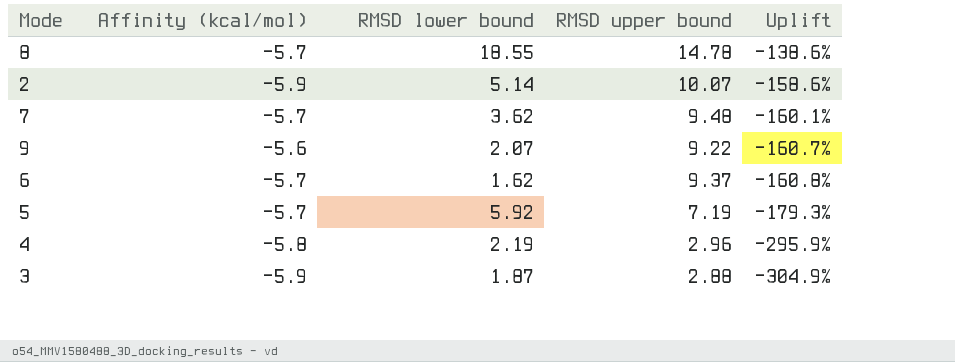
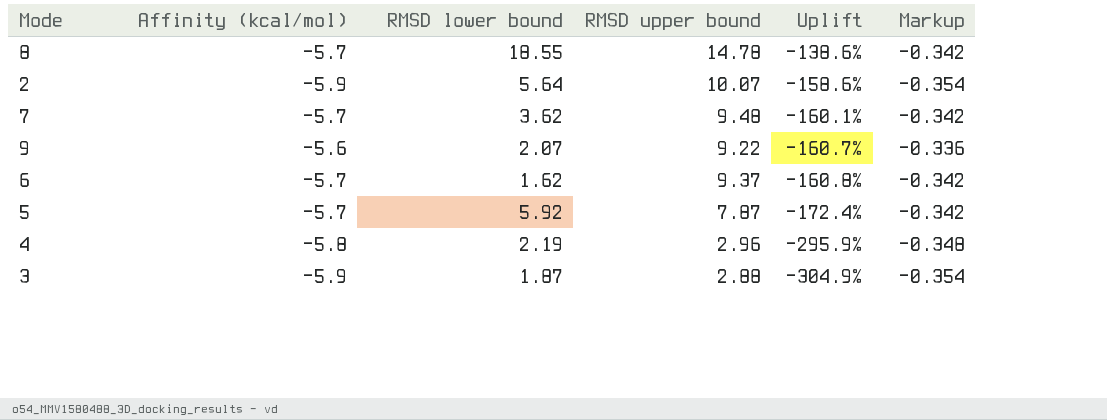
column Markup | formula: none -> [Affinity (kcal/mol)] * 0.06
2 | RMSD lower bound: 5.14 -> 5.64
5 | RMSD upper bound: 7.19 -> 7.87
5 | Uplift: -179.3% -> -172.4%

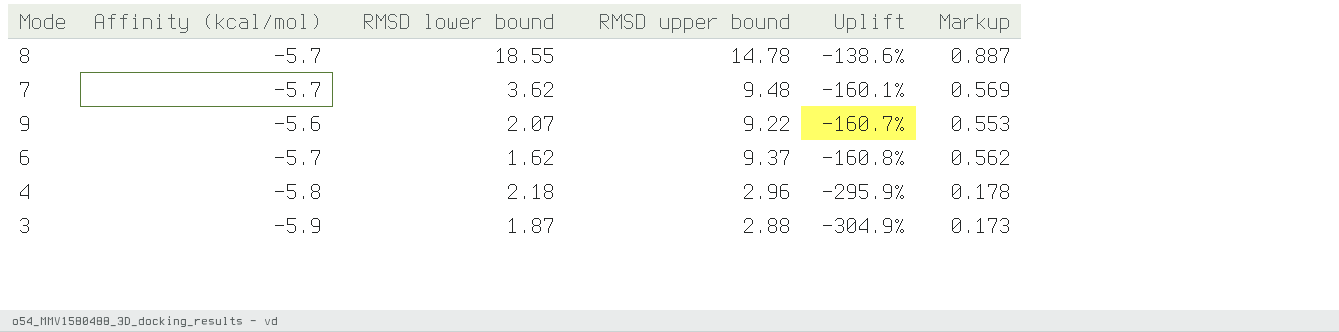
column Markup | formula: [Affinity (kcal/mol)] * 0.06 -> [RMSD upper bound] * 0.06
row 2: -5.9 | 5.64 | 10.07 | -158.6% | -0.354 -> none
row 5: -5.7 | 5.92 | 7.87 | -172.4% | -0.342 -> none
4 | RMSD lower bound: 2.19 -> 2.18

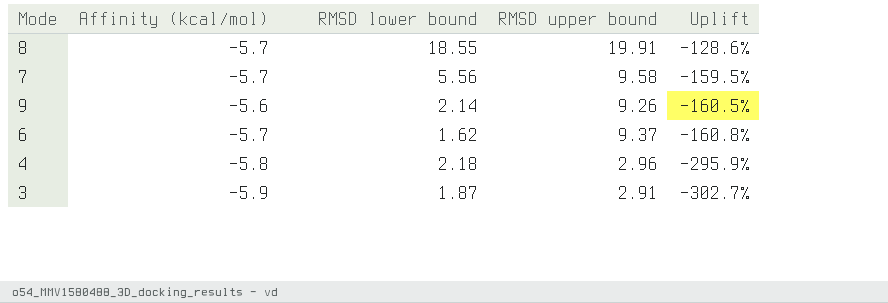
column Markup | formula: [RMSD upper bound] * 0.06 -> none
8 | RMSD upper bound: 14.78 -> 19.91
8 | Uplift: -138.6% -> -128.6%
7 | RMSD lower bound: 3.62 -> 5.56
7 | RMSD upper bound: 9.48 -> 9.58
7 | Uplift: -160.1% -> -159.5%
9 | RMSD lower bound: 2.07 -> 2.14
9 | RMSD upper bound: 9.22 -> 9.26
9 | Uplift: -160.7% -> -160.5%
3 | RMSD upper bound: 2.88 -> 2.91
3 | Uplift: -304.9% -> -302.7%

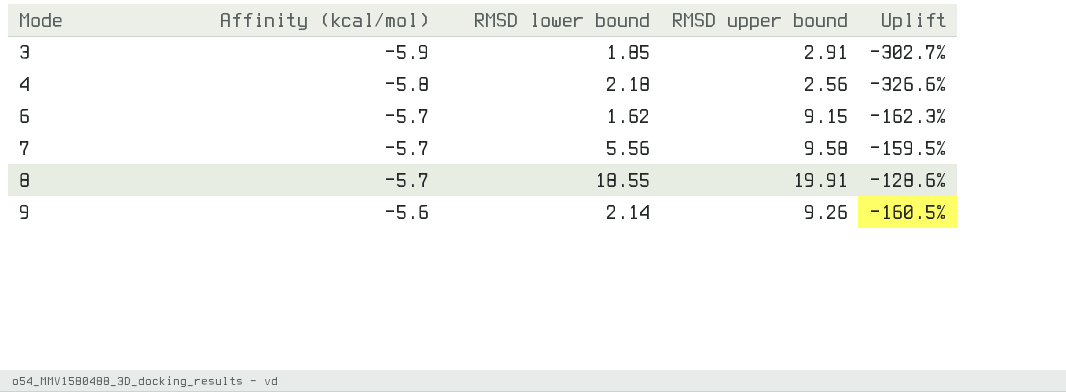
row order: Uplift descending -> Mode ascending
3 | RMSD lower bound: 1.87 -> 1.85
4 | RMSD upper bound: 2.96 -> 2.56
4 | Uplift: -295.9% -> -326.6%
6 | RMSD upper bound: 9.37 -> 9.15
6 | Uplift: -160.8% -> -162.3%

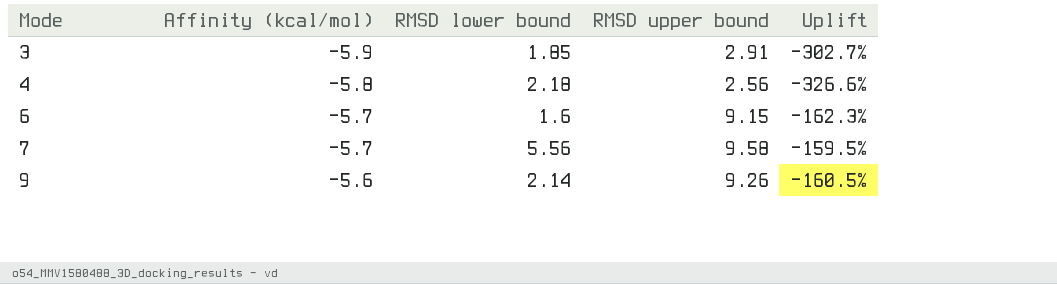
row 8: -5.7 | 18.55 | 19.91 | -128.6% -> none
6 | RMSD lower bound: 1.62 -> 1.6

